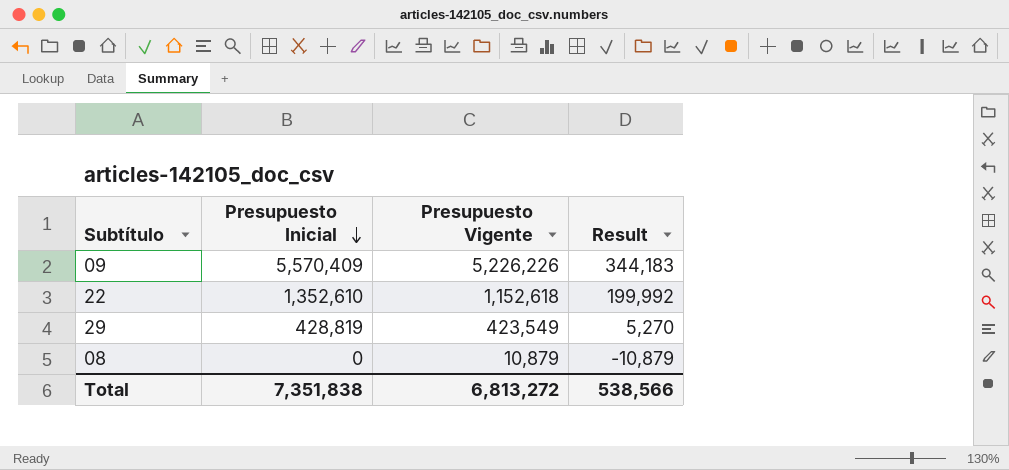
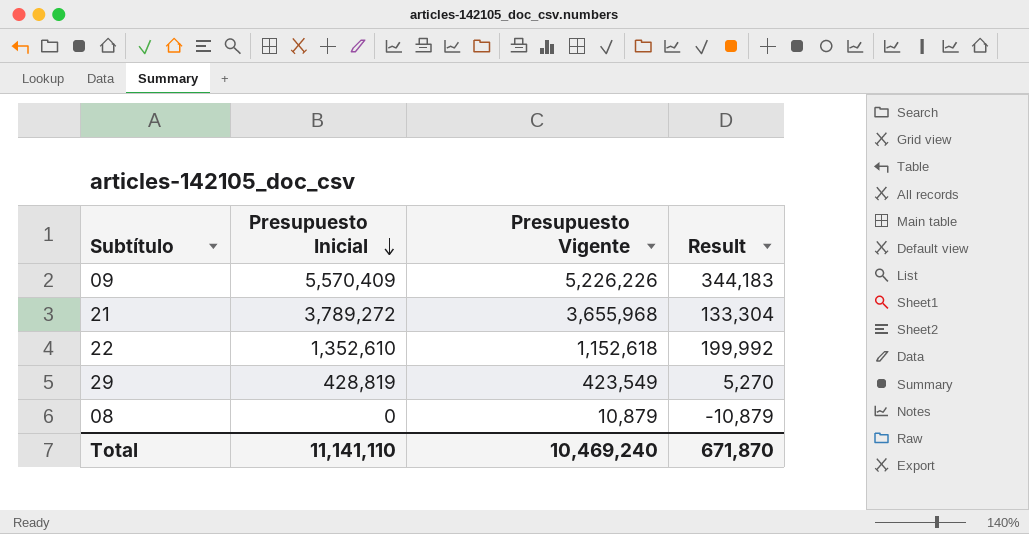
row 21: none -> 3,789,272 | 3,655,968 | 133,304
Total | Presupuesto Inicial: 7,351,838 -> 11,141,110
Total | Presupuesto Vigente: 6,813,272 -> 10,469,240
Total | Result: 538,566 -> 671,870

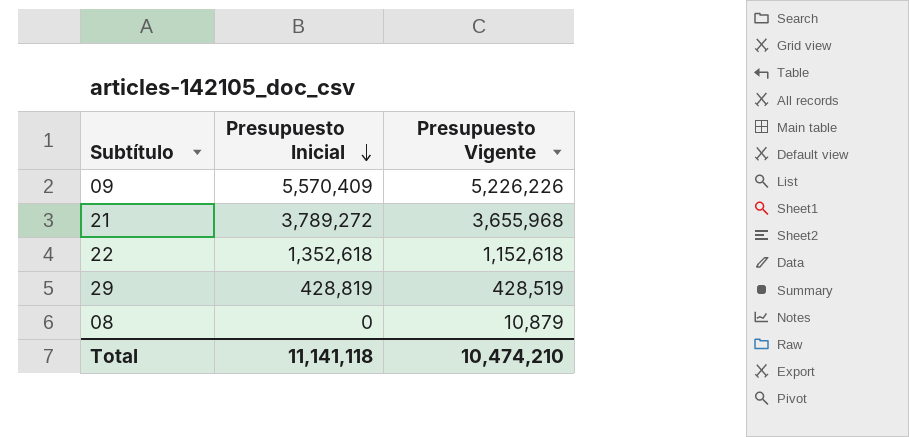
column Result | formula: [Presupuesto Inicial] - [Presupuesto Vigente] -> none
22 | Presupuesto Inicial: 1,352,610 -> 1,352,618
29 | Presupuesto Vigente: 423,549 -> 428,519
Total | Presupuesto Inicial: 11,141,110 -> 11,141,118
Total | Presupuesto Vigente: 10,469,240 -> 10,474,210

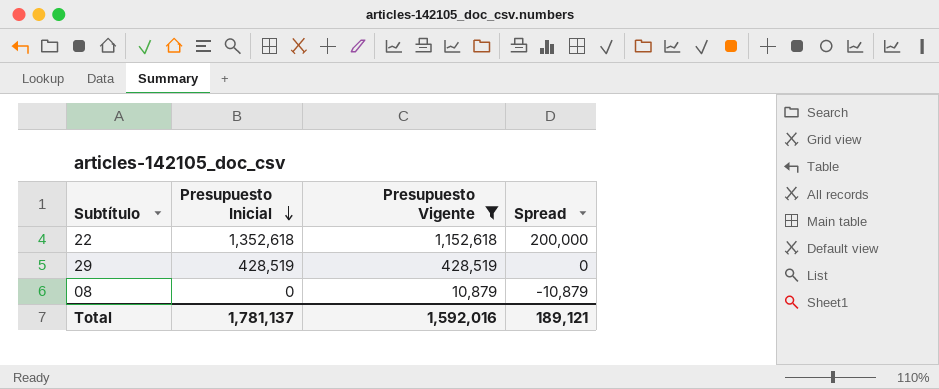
filter: none -> Presupuesto Vigente <= 1,152,618
column Spread | formula: none -> [Presupuesto Inicial] - [Presupuesto Vigente]
29 | Presupuesto Inicial: 428,819 -> 428,519
Total | Presupuesto Inicial: 11,141,118 -> 1,781,137
Total | Presupuesto Vigente: 10,474,210 -> 1,592,016

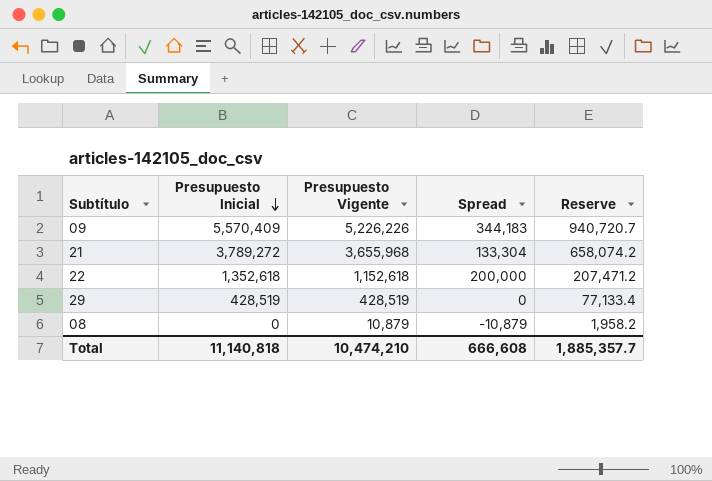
filter: Presupuesto Vigente <= 1,152,618 -> none
column Reserve | formula: none -> [Presupuesto Vigente] * 0.18
Total | Presupuesto Inicial: 1,781,137 -> 11,140,818
Total | Presupuesto Vigente: 1,592,016 -> 10,474,210
Total | Spread: 189,121 -> 666,608

